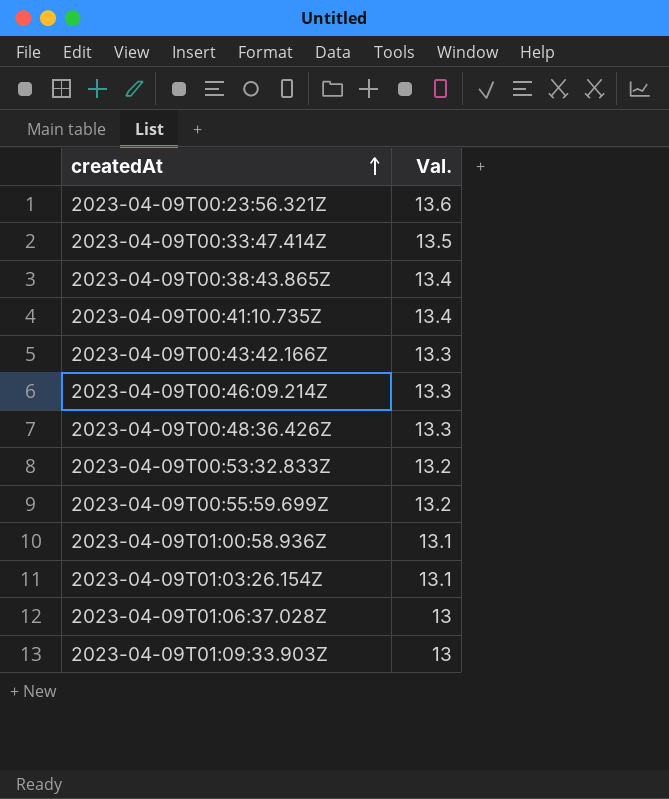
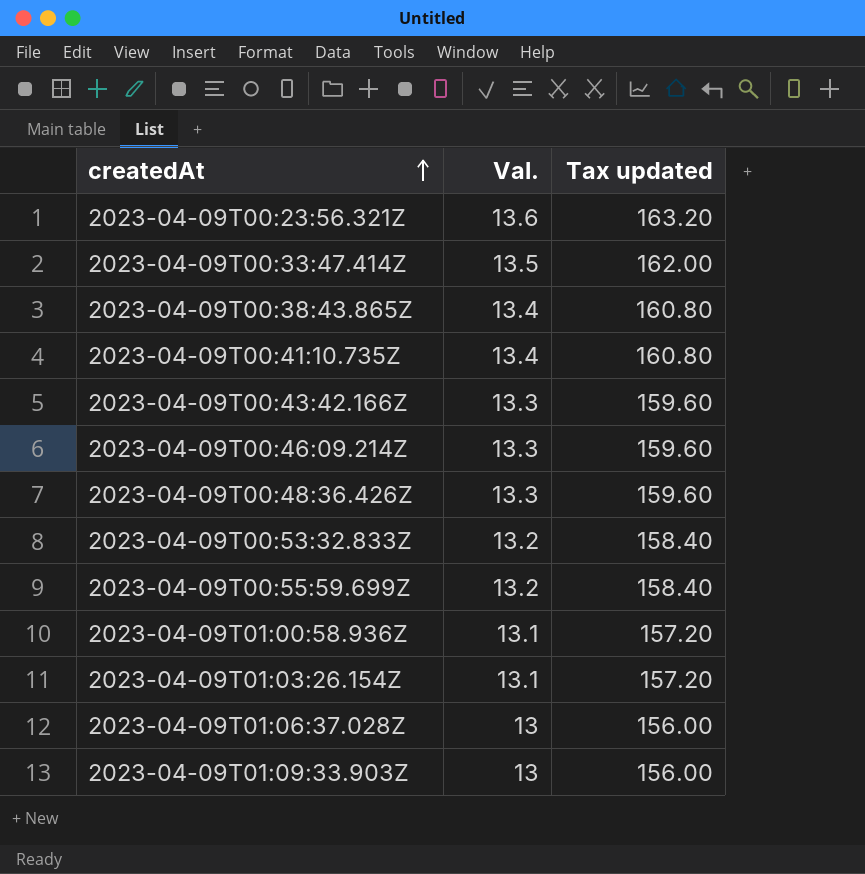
column Tax updated | formula: none -> [Val.] * 12

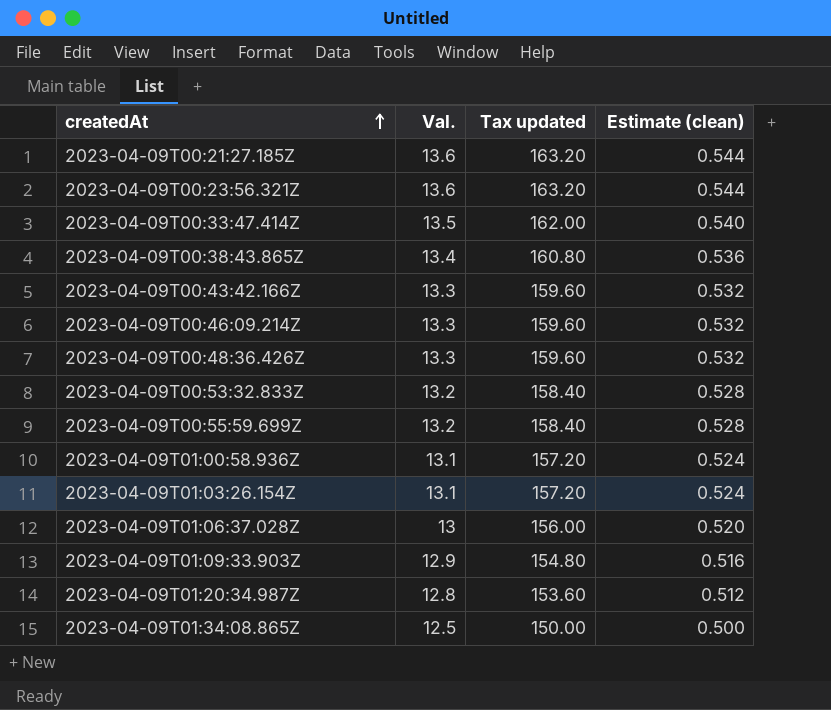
column Estimate (clean) | formula: none -> [Val.] * 0.04
row 2023-04-09T00:41:10.735Z: 13.4 | 160.80 -> none
row 2023-04-09T00:21:27.185Z: none -> 13.6 | 163.20 | 0.544
2023-04-09T01:09:33.903Z | Val.: 13 -> 12.9
2023-04-09T01:09:33.903Z | Tax updated: 156.00 -> 154.80
row 2023-04-09T01:20:34.987Z: none -> 12.8 | 153.60 | 0.512
row 2023-04-09T01:34:08.865Z: none -> 12.5 | 150.00 | 0.500

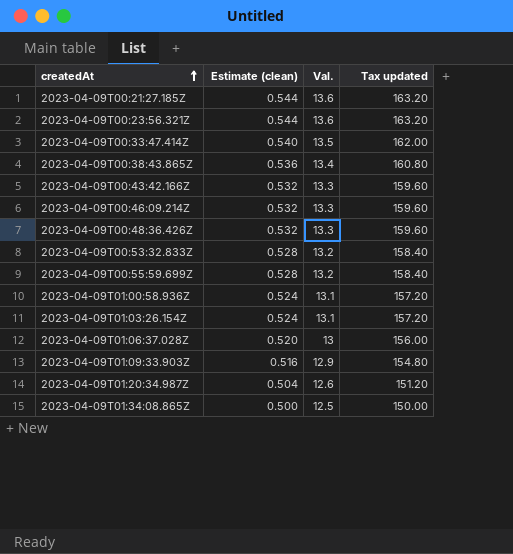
column Estimate (clean) | position: 4 -> 2
2023-04-09T01:20:34.987Z | Estimate (clean): 0.512 -> 0.504
2023-04-09T01:20:34.987Z | Val.: 12.8 -> 12.6
2023-04-09T01:20:34.987Z | Tax updated: 153.60 -> 151.20

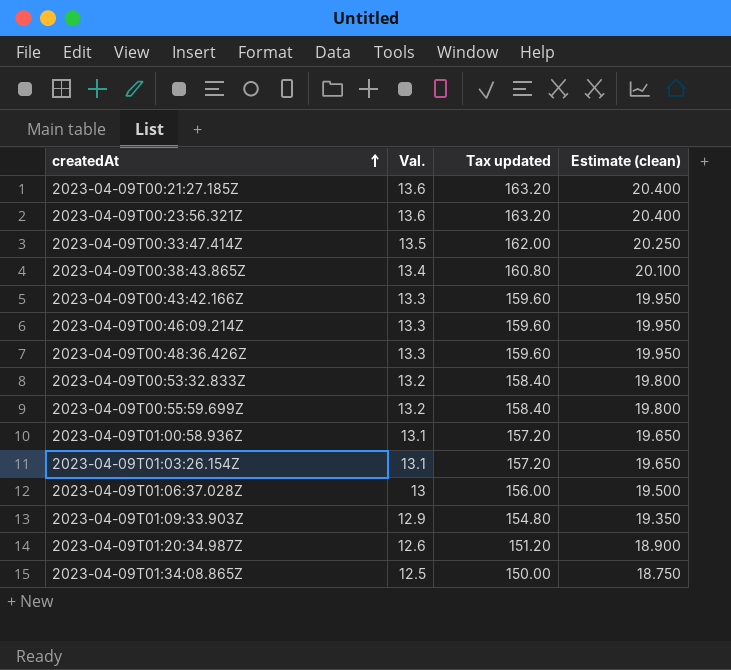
column Estimate (clean) | formula: [Val.] * 0.04 -> [Val.] * 1.5
column Estimate (clean) | position: 2 -> 4

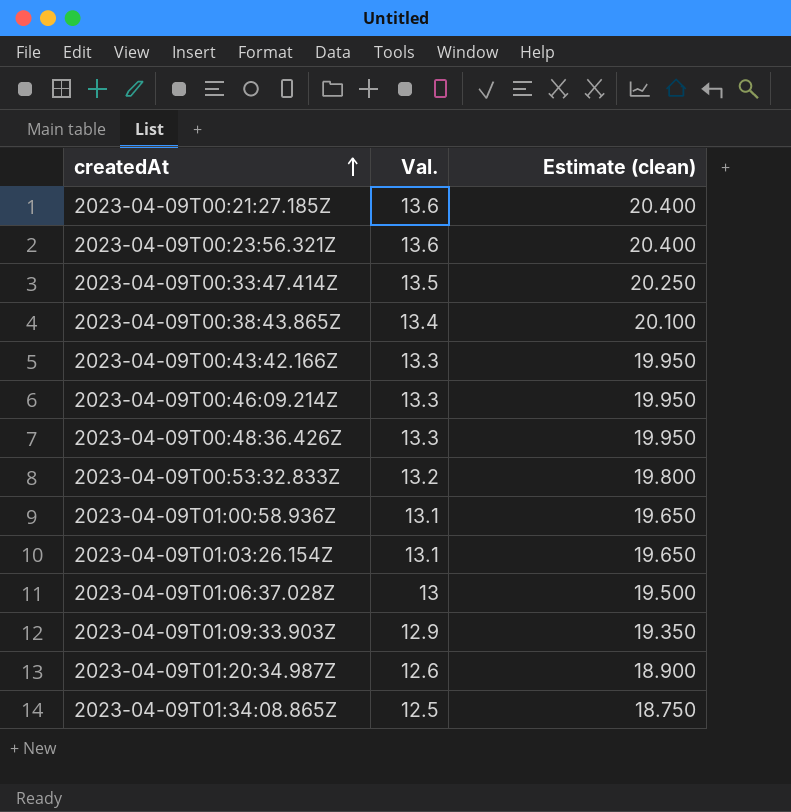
column Tax updated | formula: [Val.] * 12 -> none
row 2023-04-09T00:55:59.699Z: 13.2 | 158.40 | 19.800 -> none

